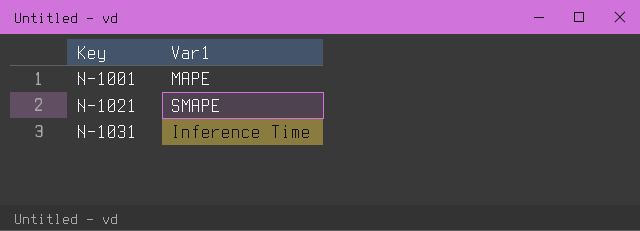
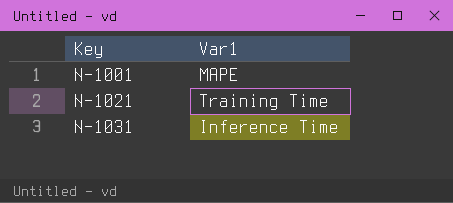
N-1021 | Var1: SMAPE -> Training Time

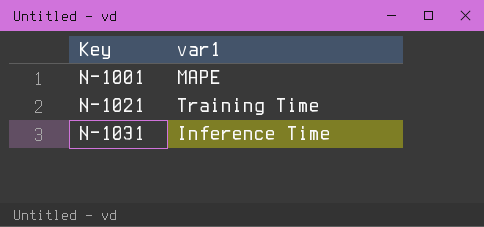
column name: Var1 -> var1

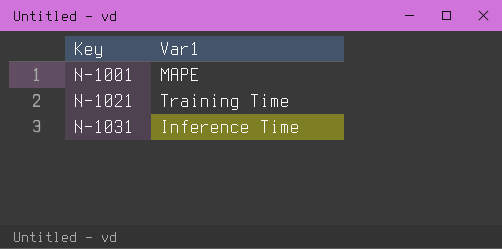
column name: var1 -> Var1

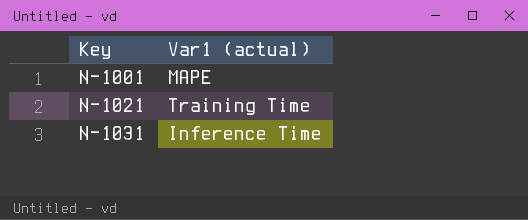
column name: Var1 -> Var1 (actual)

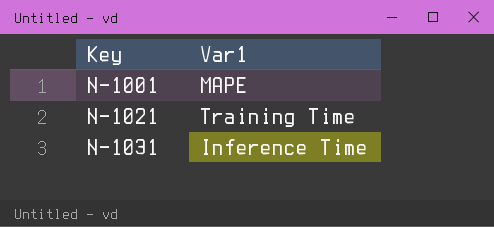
column name: Var1 (actual) -> Var1

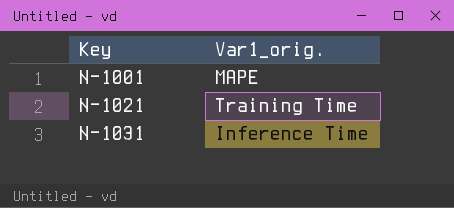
column name: Var1 -> Var1_orig.

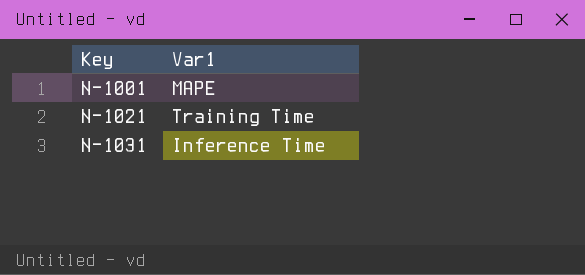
column name: Var1_orig. -> Var1

